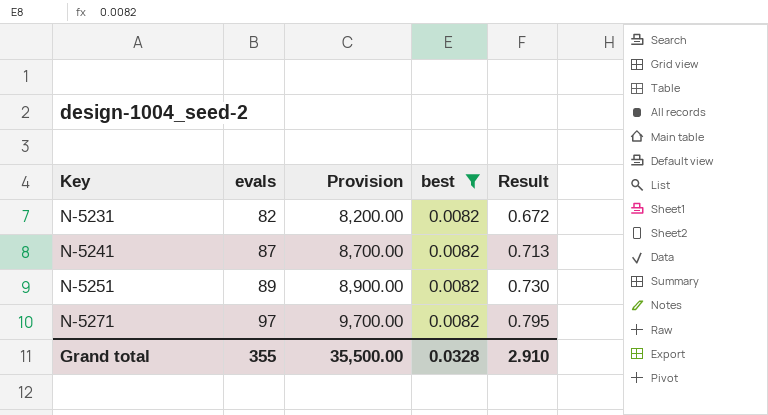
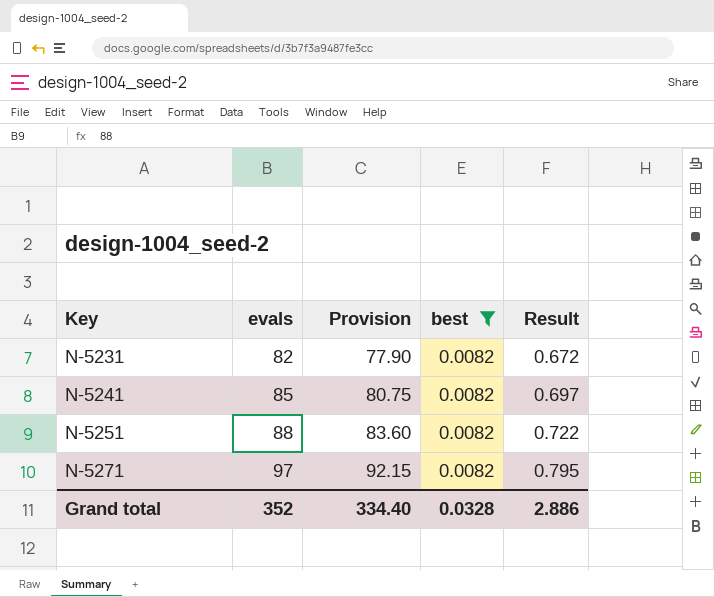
column Provision | formula: [evals] * 100 -> [evals] * 0.95
N-5241 | evals: 87 -> 85
N-5241 | Result: 0.713 -> 0.697
N-5251 | evals: 89 -> 88
N-5251 | Result: 0.730 -> 0.722
Grand total | evals: 355 -> 352
Grand total | Provision: 35,500.00 -> 334.40
Grand total | Result: 2.910 -> 2.886

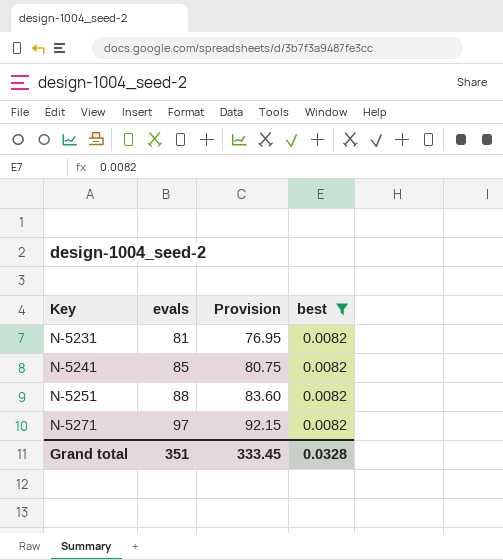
column Result | formula: [evals] * [best] -> none
N-5231 | evals: 82 -> 81
N-5231 | Provision: 77.90 -> 76.95
Grand total | evals: 352 -> 351
Grand total | Provision: 334.40 -> 333.45

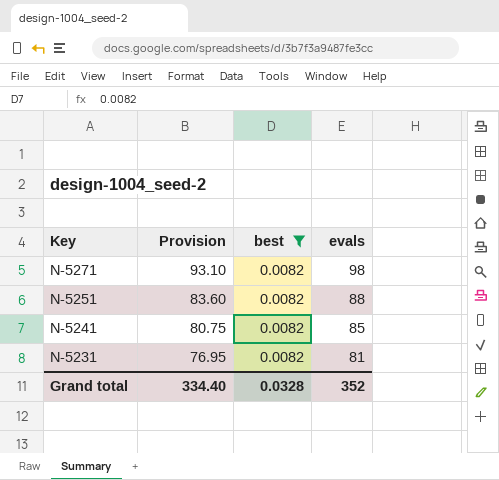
row order: Key ascending -> Key descending
column evals | position: 2 -> 4
N-5271 | Provision: 92.15 -> 93.10
N-5271 | evals: 97 -> 98
Grand total | Provision: 333.45 -> 334.40
Grand total | evals: 351 -> 352

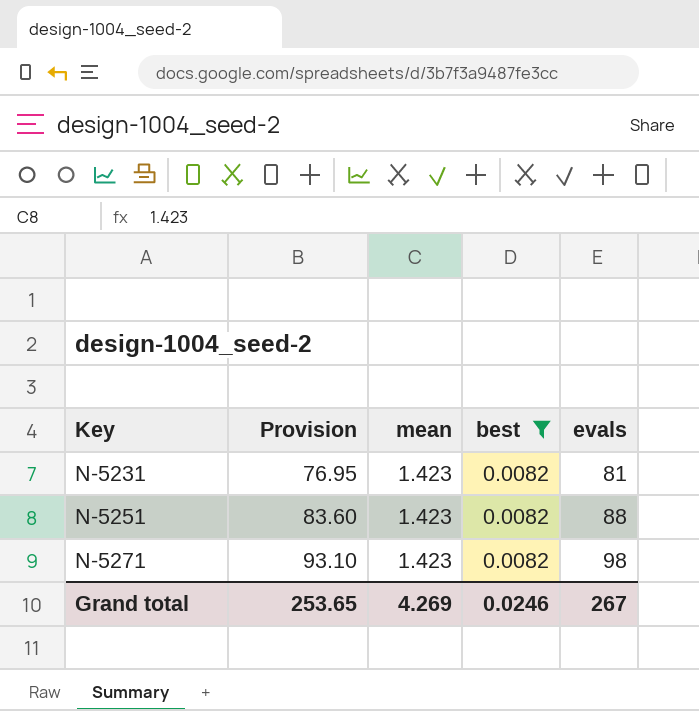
row order: Key descending -> Key ascending
column mean | position: none -> 3
row N-5241: 80.75 | 0.0082 | 85 -> none
Grand total | Provision: 334.40 -> 253.65
Grand total | best: 0.0328 -> 0.0246
Grand total | evals: 352 -> 267

